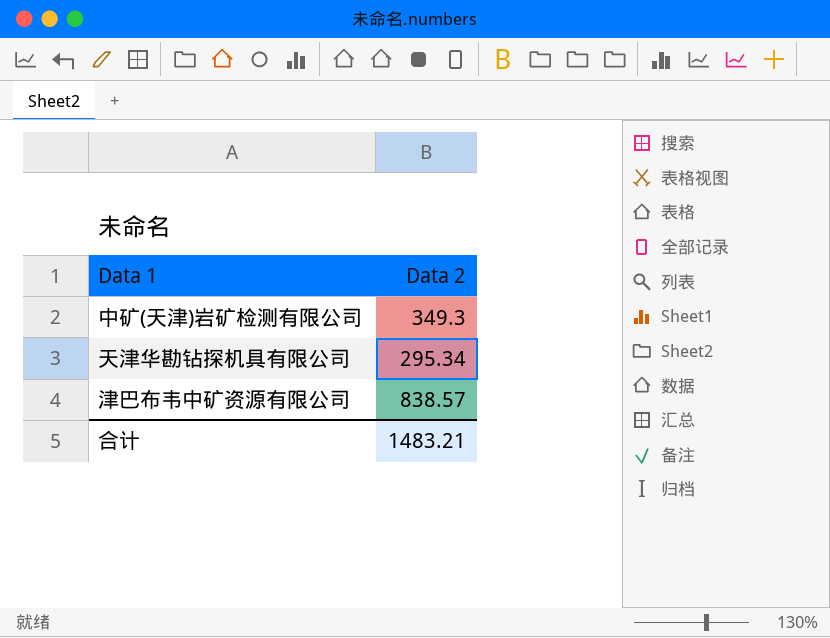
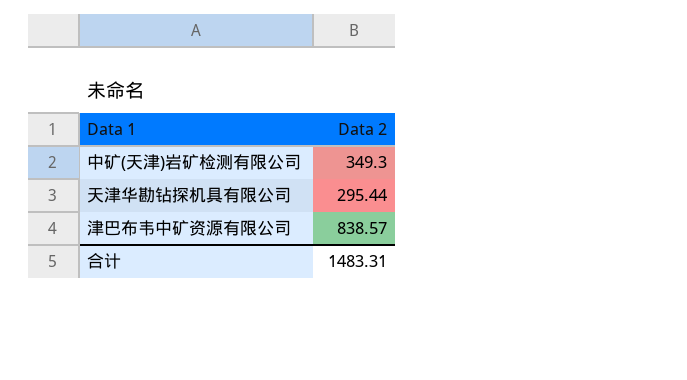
天津华勘钻探机具有限公司 | Data 2: 295.34 -> 295.44
合计 | Data 2: 1483.21 -> 1483.31

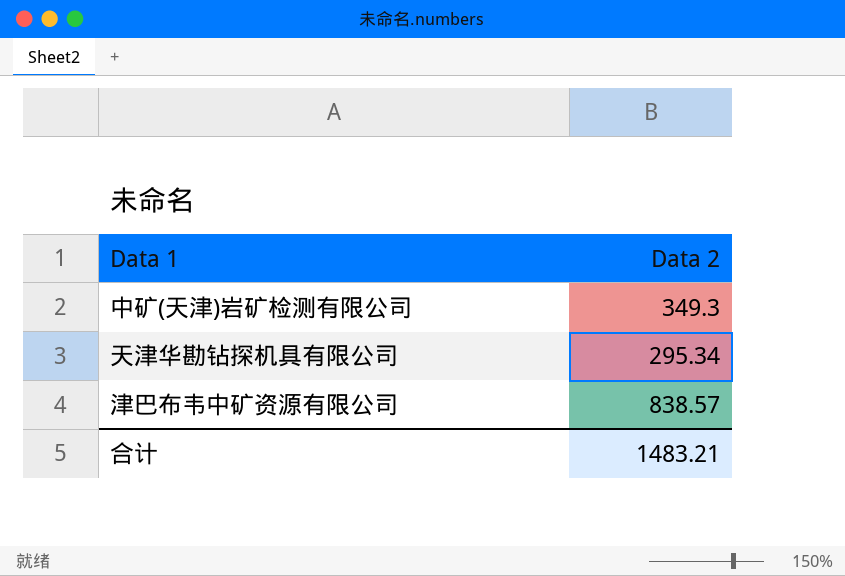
天津华勘钻探机具有限公司 | Data 2: 295.44 -> 295.34
合计 | Data 2: 1483.31 -> 1483.21

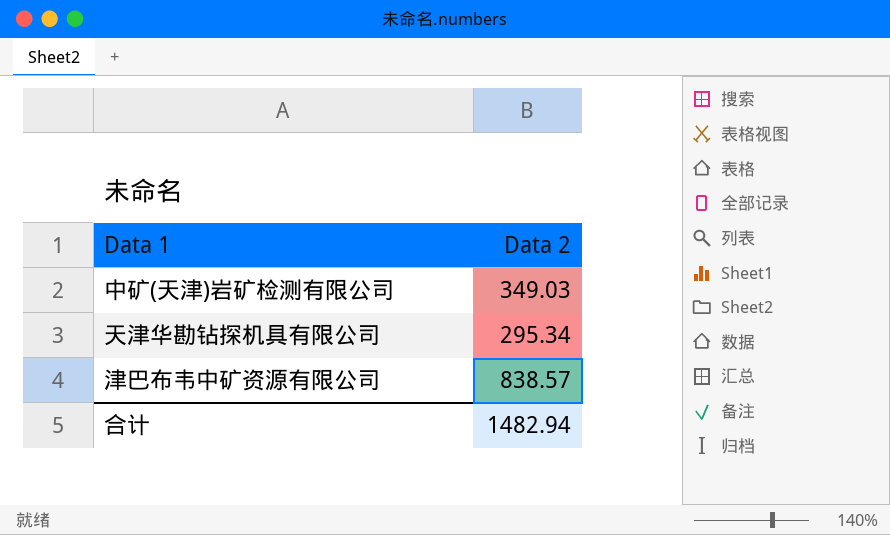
中矿(天津)岩矿检测有限公司 | Data 2: 349.3 -> 349.03
合计 | Data 2: 1483.21 -> 1482.94

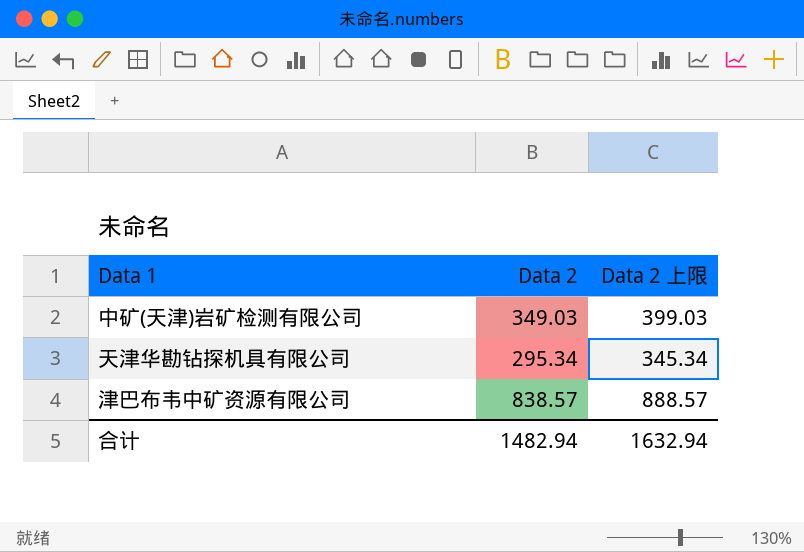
column Data 2 上限 | formula: none -> [Data 2] + 50

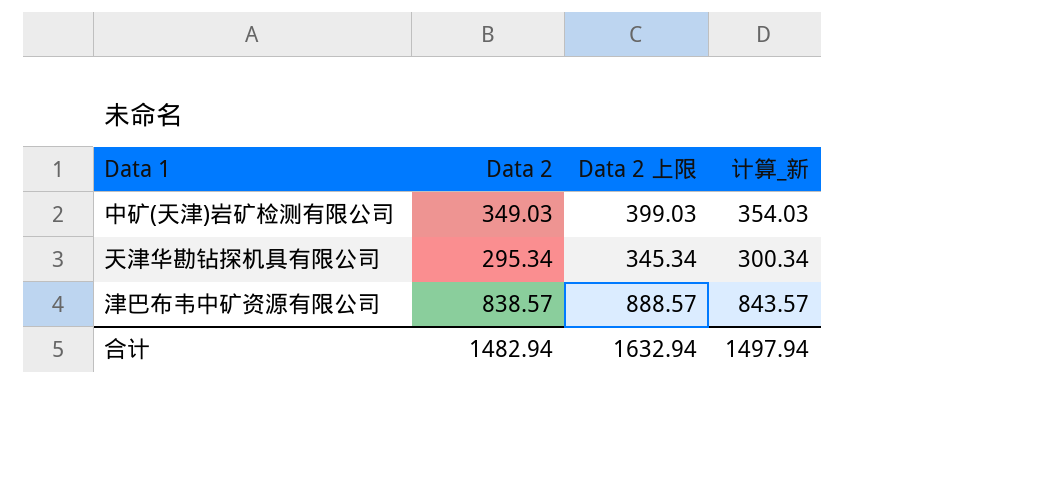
column 计算_新 | formula: none -> [Data 2] + 5

